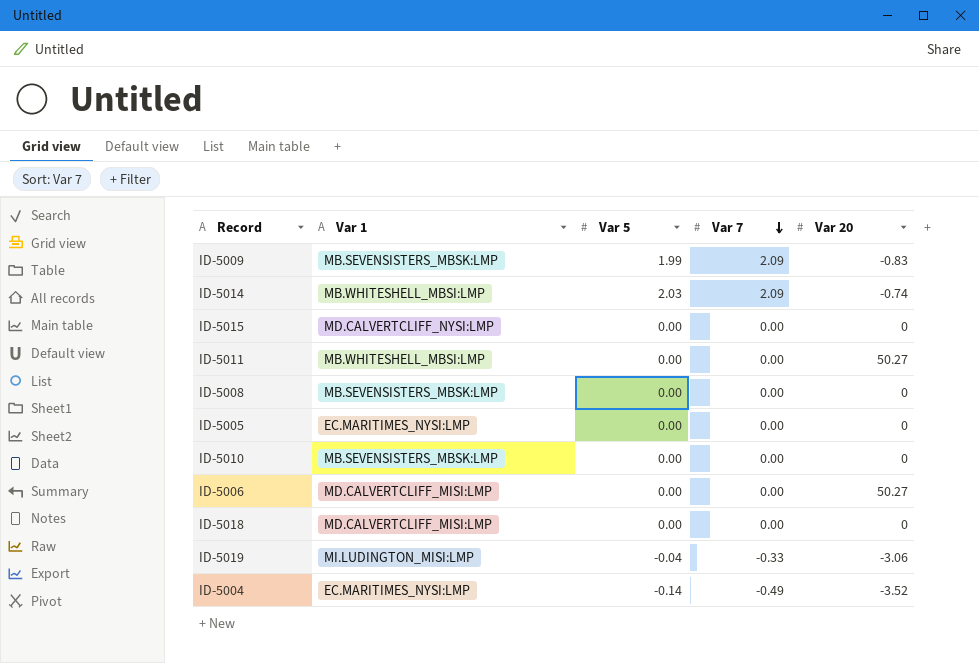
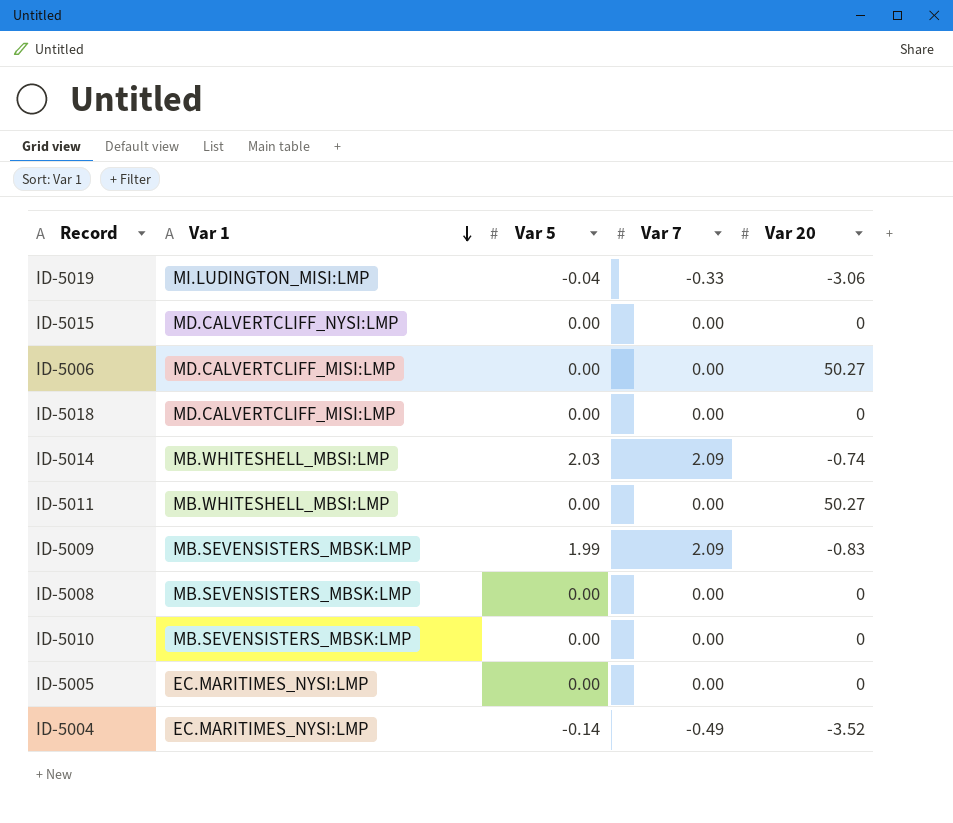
row order: Var 7 descending -> Var 1 descending

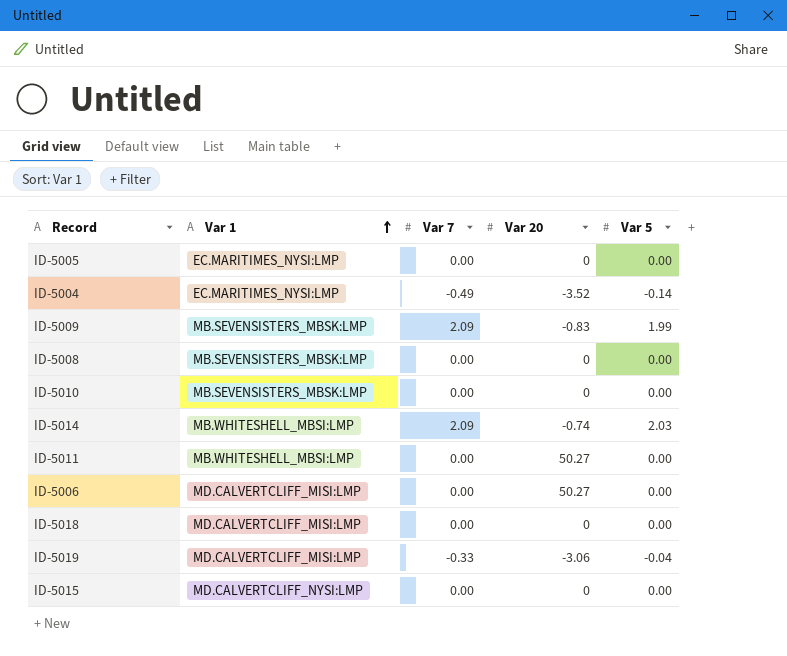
row order: Var 1 descending -> Var 1 ascending
column Var 5 | position: 3 -> 5
ID-5019 | Var 1: MI.LUDINGTON_MISI:LMP -> MD.CALVERTCLIFF_MISI:LMP

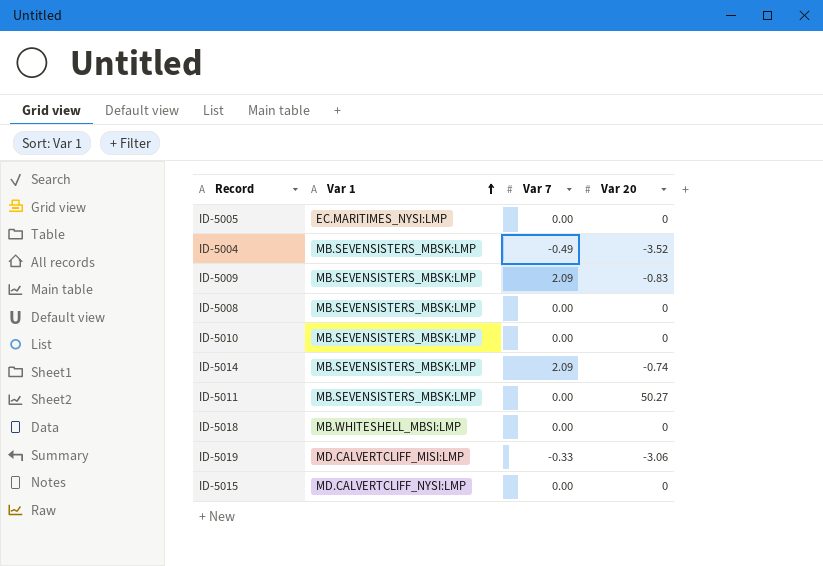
column Var 5 | position: 5 -> none
row ID-5006: MD.CALVERTCLIFF_MISI:LMP | 0.00 | 50.27 | 0.00 -> none
ID-5004 | Var 1: EC.MARITIMES_NYSI:LMP -> MB.SEVENSISTERS_MBSK:LMP
ID-5014 | Var 1: MB.WHITESHELL_MBSI:LMP -> MB.SEVENSISTERS_MBSK:LMP
ID-5011 | Var 1: MB.WHITESHELL_MBSI:LMP -> MB.SEVENSISTERS_MBSK:LMP
ID-5018 | Var 1: MD.CALVERTCLIFF_MISI:LMP -> MB.WHITESHELL_MBSI:LMP

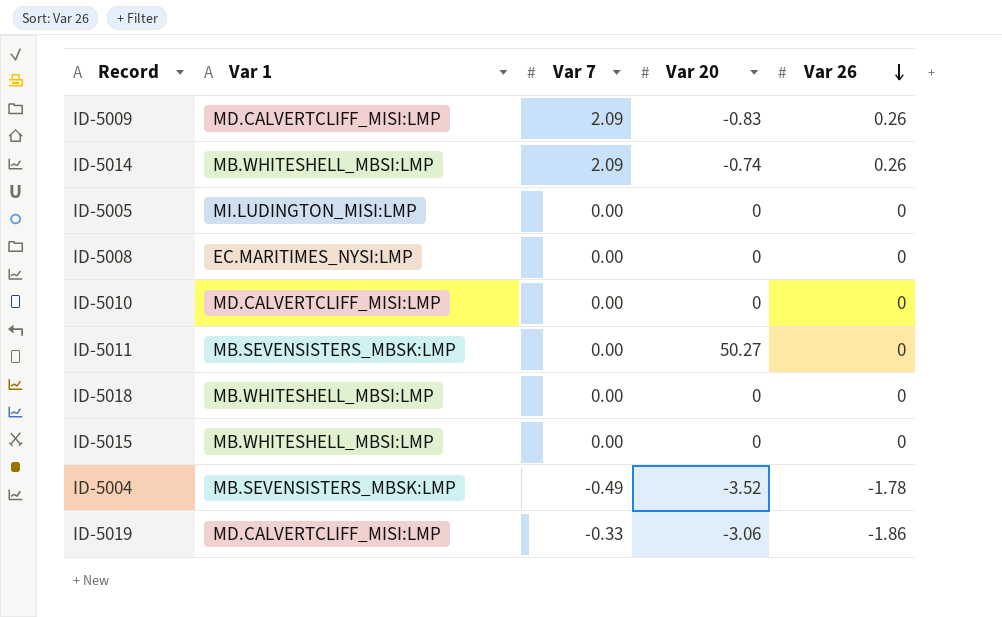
row order: Var 1 ascending -> Var 26 descending
column Var 26 | position: none -> 5
ID-5009 | Var 1: MB.SEVENSISTERS_MBSK:LMP -> MD.CALVERTCLIFF_MISI:LMP
ID-5014 | Var 1: MB.SEVENSISTERS_MBSK:LMP -> MB.WHITESHELL_MBSI:LMP
ID-5005 | Var 1: EC.MARITIMES_NYSI:LMP -> MI.LUDINGTON_MISI:LMP
ID-5008 | Var 1: MB.SEVENSISTERS_MBSK:LMP -> EC.MARITIMES_NYSI:LMP
ID-5010 | Var 1: MB.SEVENSISTERS_MBSK:LMP -> MD.CALVERTCLIFF_MISI:LMP
ID-5015 | Var 1: MD.CALVERTCLIFF_NYSI:LMP -> MB.WHITESHELL_MBSI:LMP

